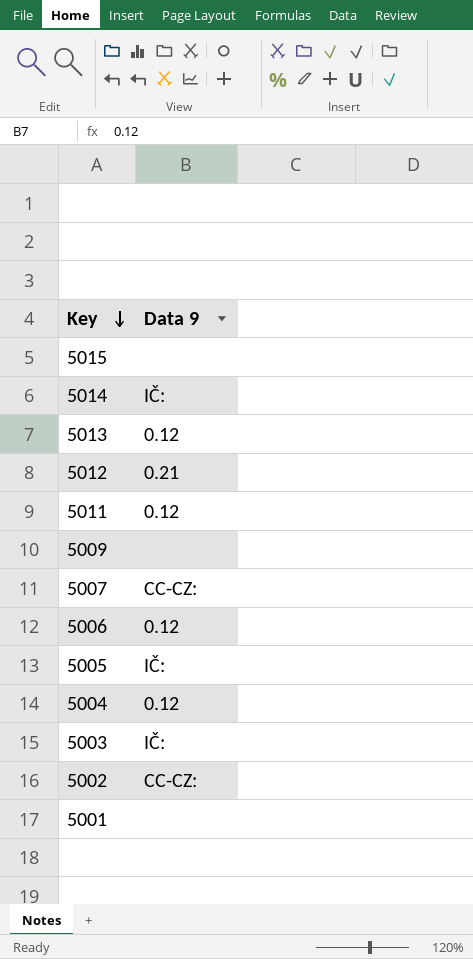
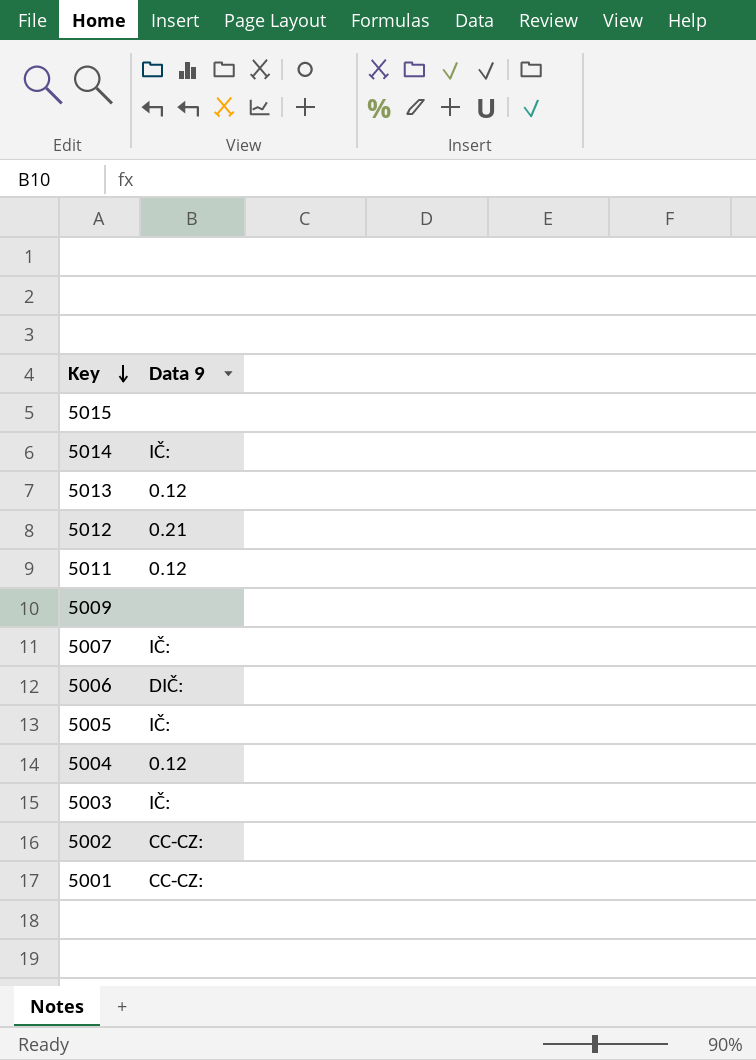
5007 | Data 9: CC-CZ: -> IČ:
5006 | Data 9: 0.12 -> DIČ:
5001 | Data 9: none -> CC-CZ:

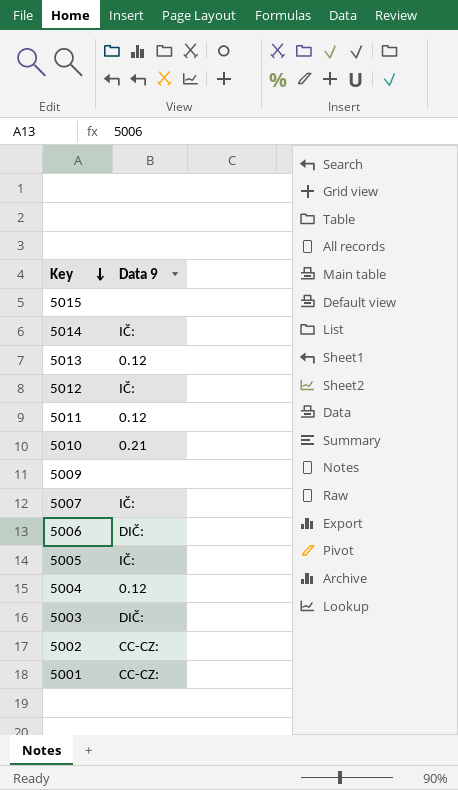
5012 | Data 9: 0.21 -> IČ:
row 5010: none -> 0.21
5003 | Data 9: IČ: -> DIČ:

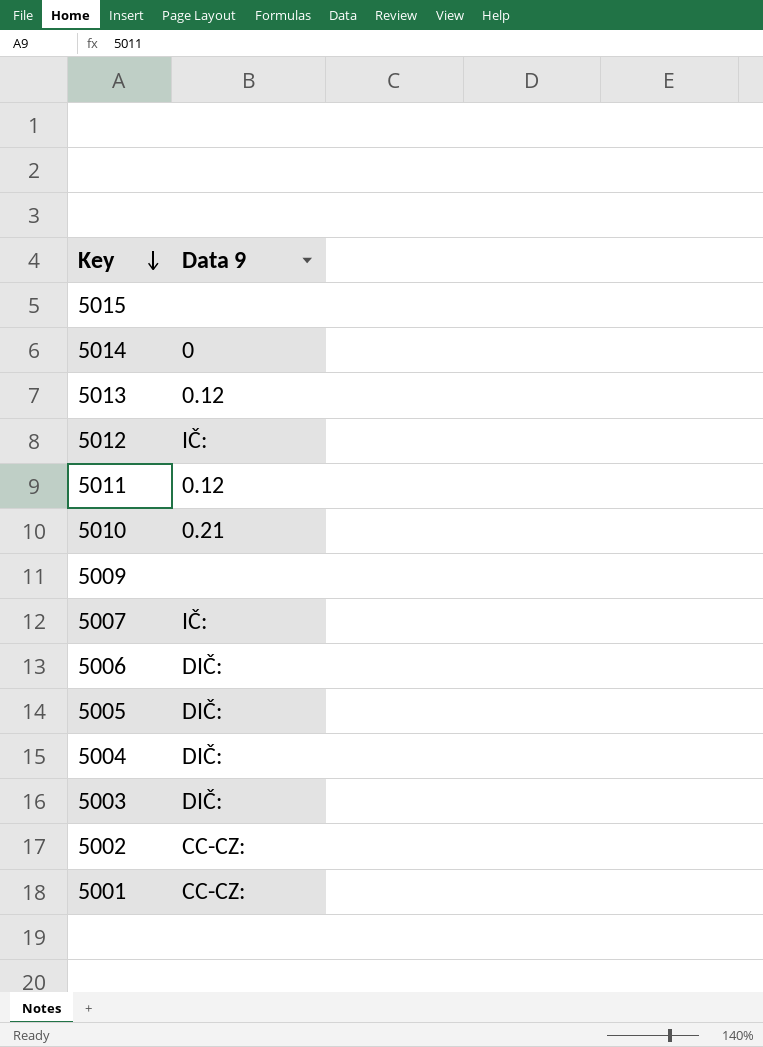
5014 | Data 9: IČ: -> 0
5005 | Data 9: IČ: -> DIČ:
5004 | Data 9: 0.12 -> DIČ:

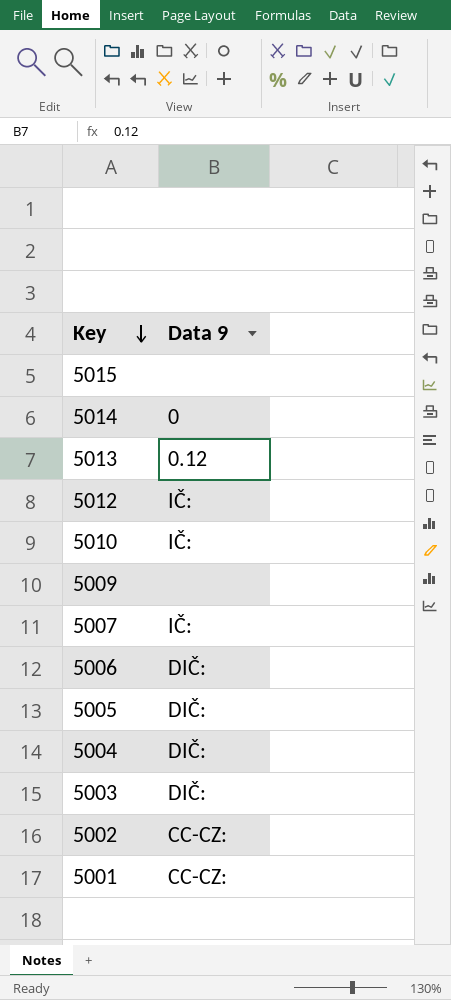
row 5011: 0.12 -> none
5010 | Data 9: 0.21 -> IČ:

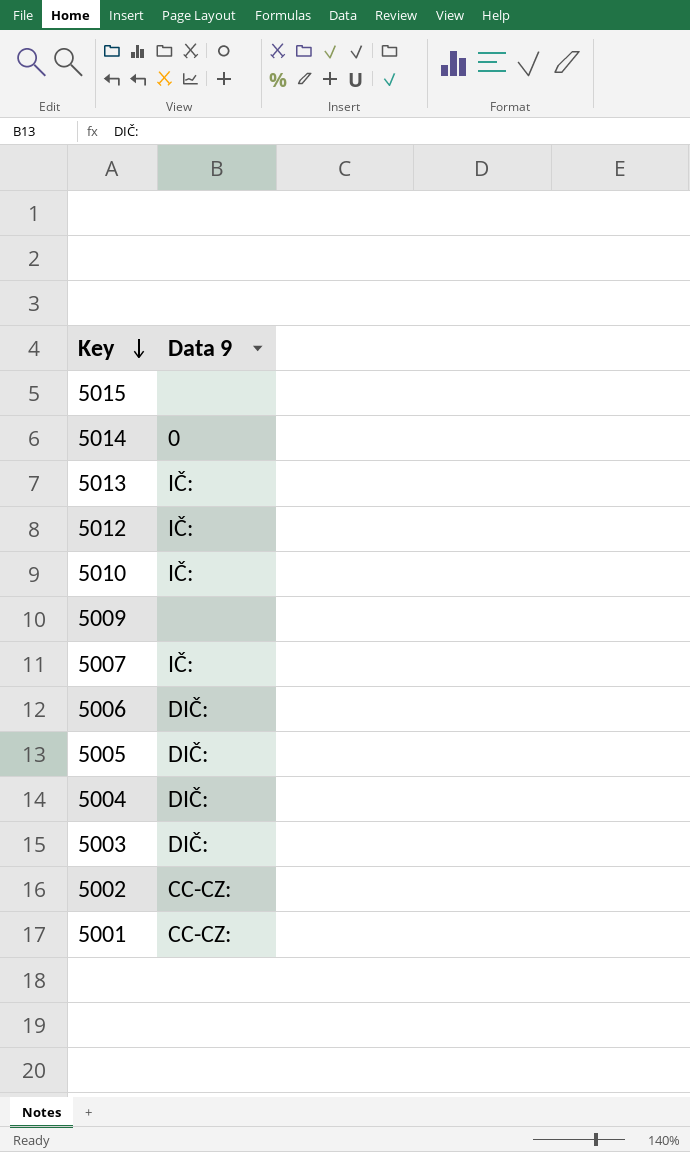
5013 | Data 9: 0.12 -> IČ:

